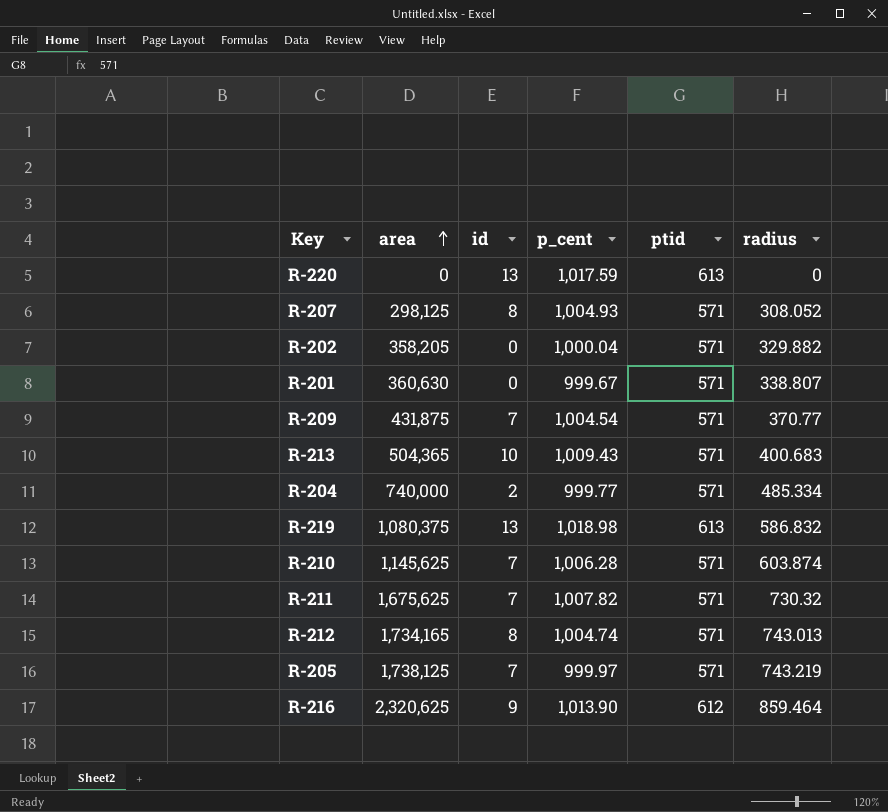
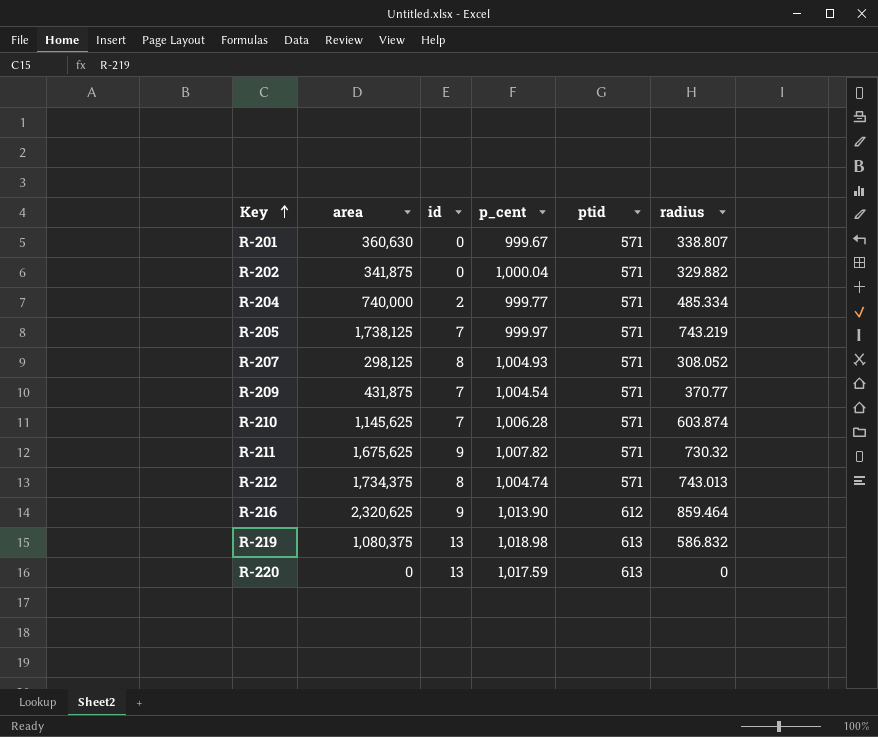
row order: area ascending -> Key ascending
row R-213: 504,365 | 10 | 1,009.43 | 571 | 400.683 -> none
R-202 | area: 358,205 -> 341,875
R-211 | id: 7 -> 9
R-212 | area: 1,734,165 -> 1,734,375

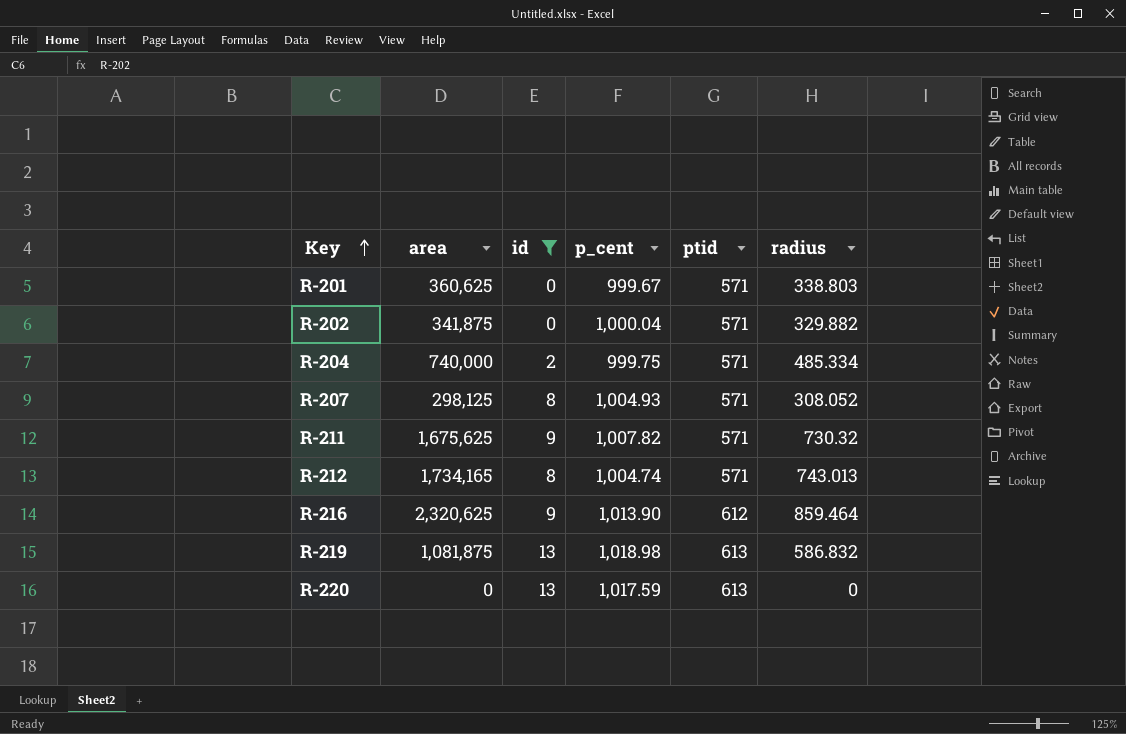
filter: none -> id != 7
R-201 | area: 360,630 -> 360,625
R-201 | radius: 338.807 -> 338.803
R-204 | p_cent: 999.77 -> 999.75
R-212 | area: 1,734,375 -> 1,734,165
R-219 | area: 1,080,375 -> 1,081,875

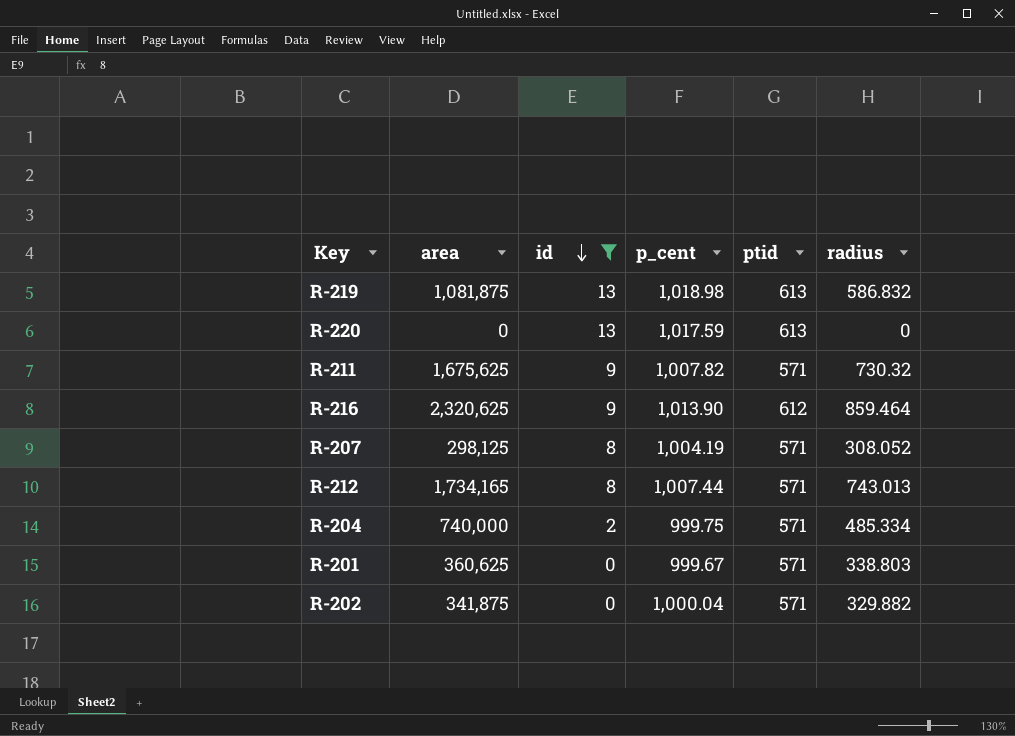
row order: Key ascending -> id descending
R-207 | p_cent: 1,004.93 -> 1,004.19
R-212 | p_cent: 1,004.74 -> 1,007.44

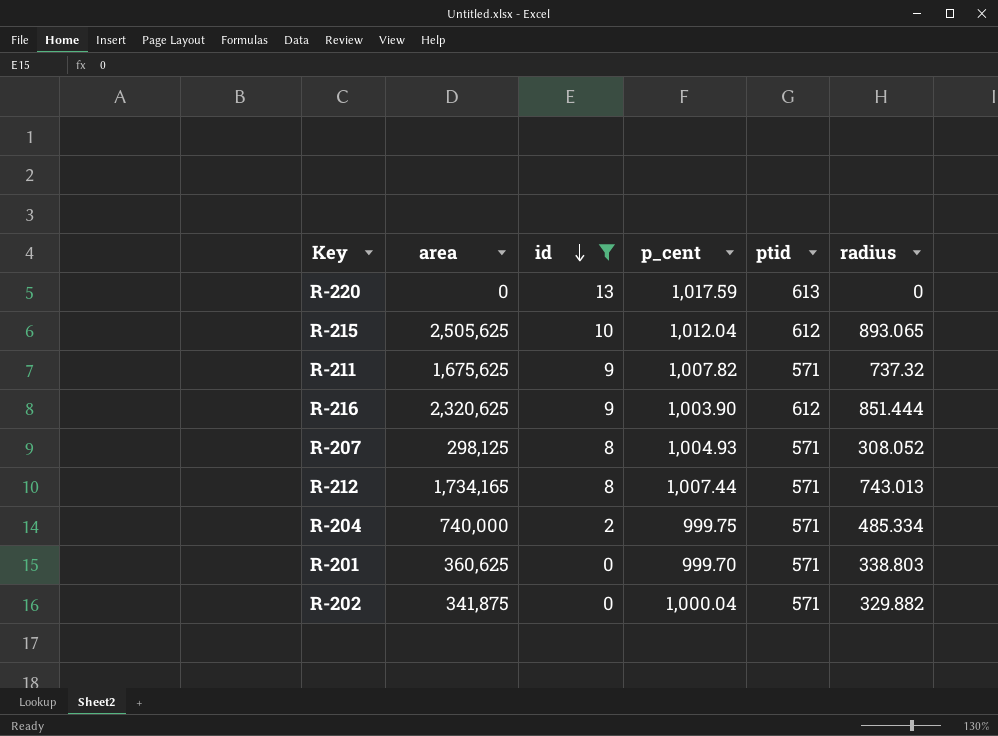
row R-219: 1,081,875 | 13 | 1,018.98 | 613 | 586.832 -> none
row R-215: none -> 2,505,625 | 10 | 1,012.04 | 612 | 893.065
R-211 | radius: 730.32 -> 737.32
R-216 | p_cent: 1,013.90 -> 1,003.90
R-216 | radius: 859.464 -> 851.444
R-207 | p_cent: 1,004.19 -> 1,004.93
R-201 | p_cent: 999.67 -> 999.70

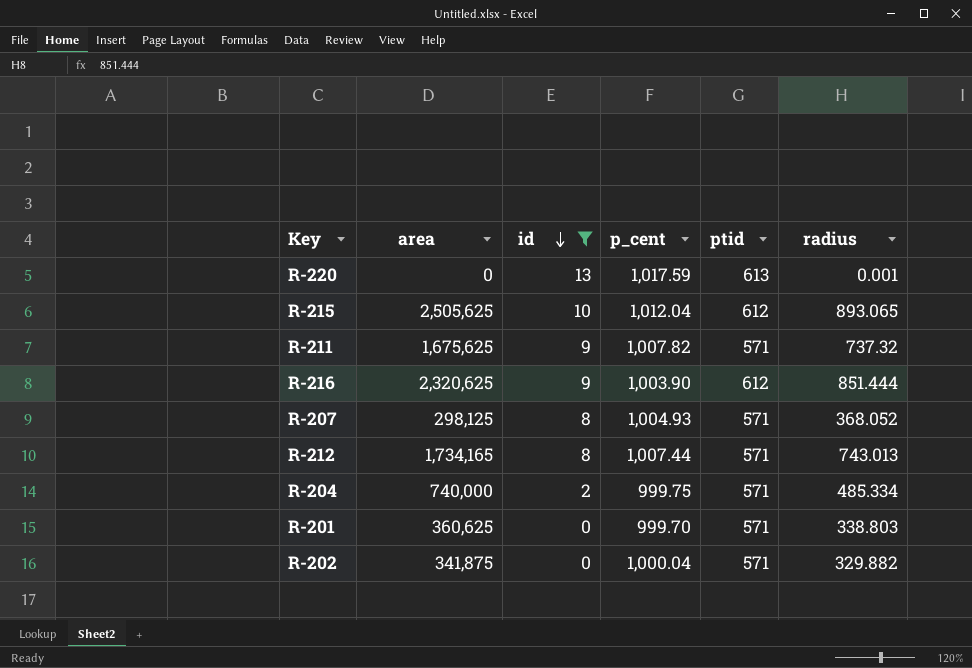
R-220 | radius: 0 -> 0.001
R-207 | radius: 308.052 -> 368.052

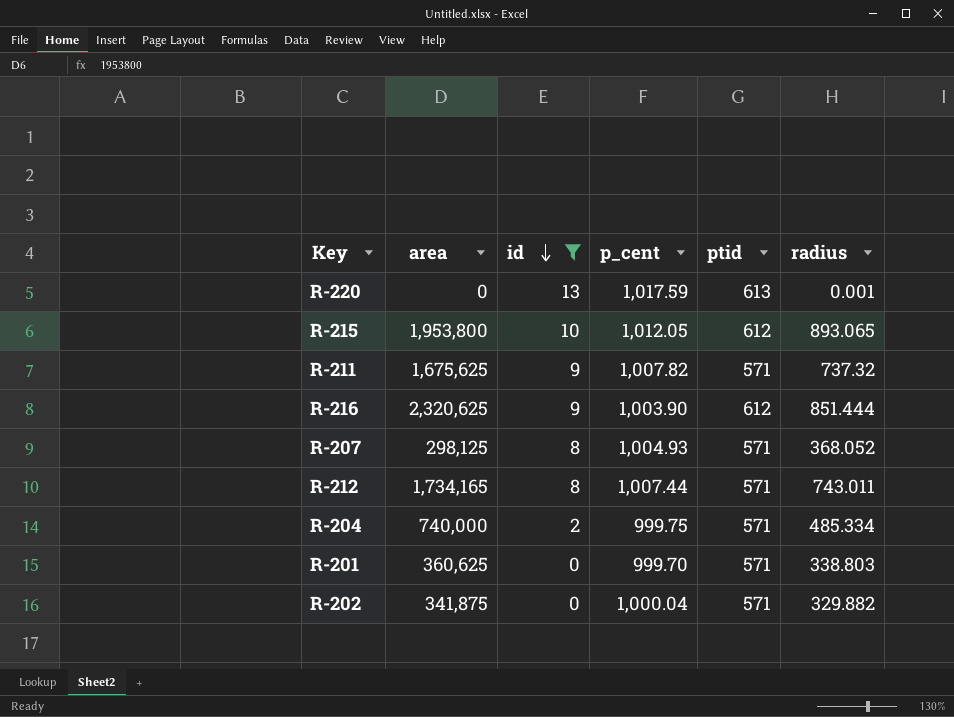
R-215 | area: 2,505,625 -> 1,953,800
R-215 | p_cent: 1,012.04 -> 1,012.05
R-212 | radius: 743.013 -> 743.011

